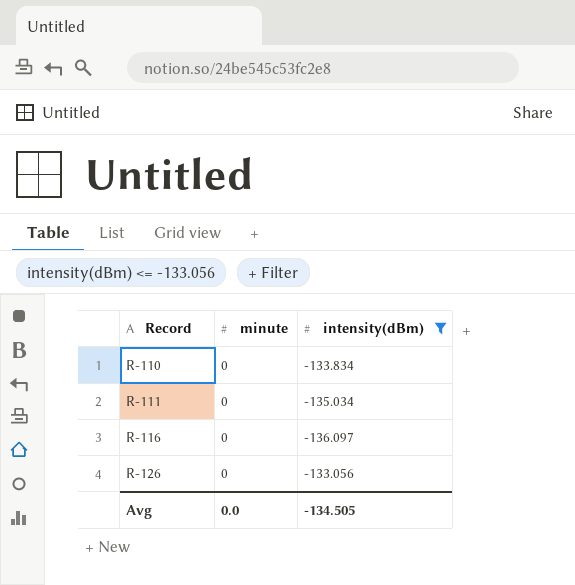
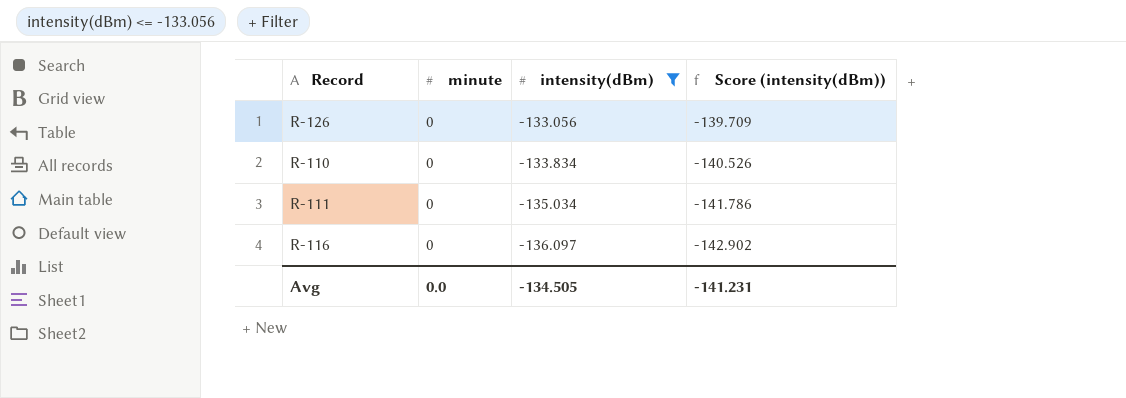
row order: Record ascending -> intensity(dBm) descending
column Score (intensity(dBm)) | formula: none -> [intensity(dBm)] * 1.05

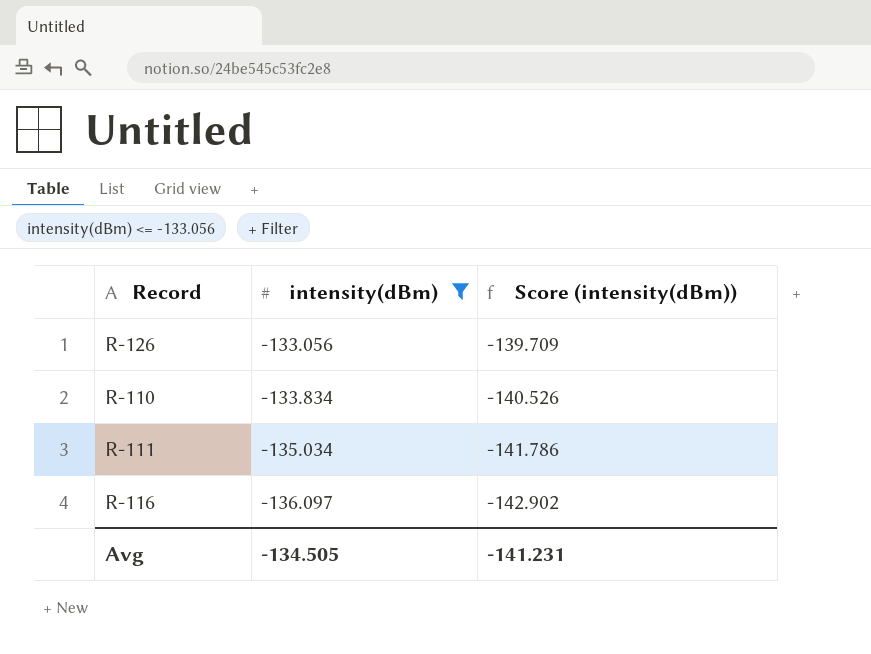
column minute | position: 2 -> none

